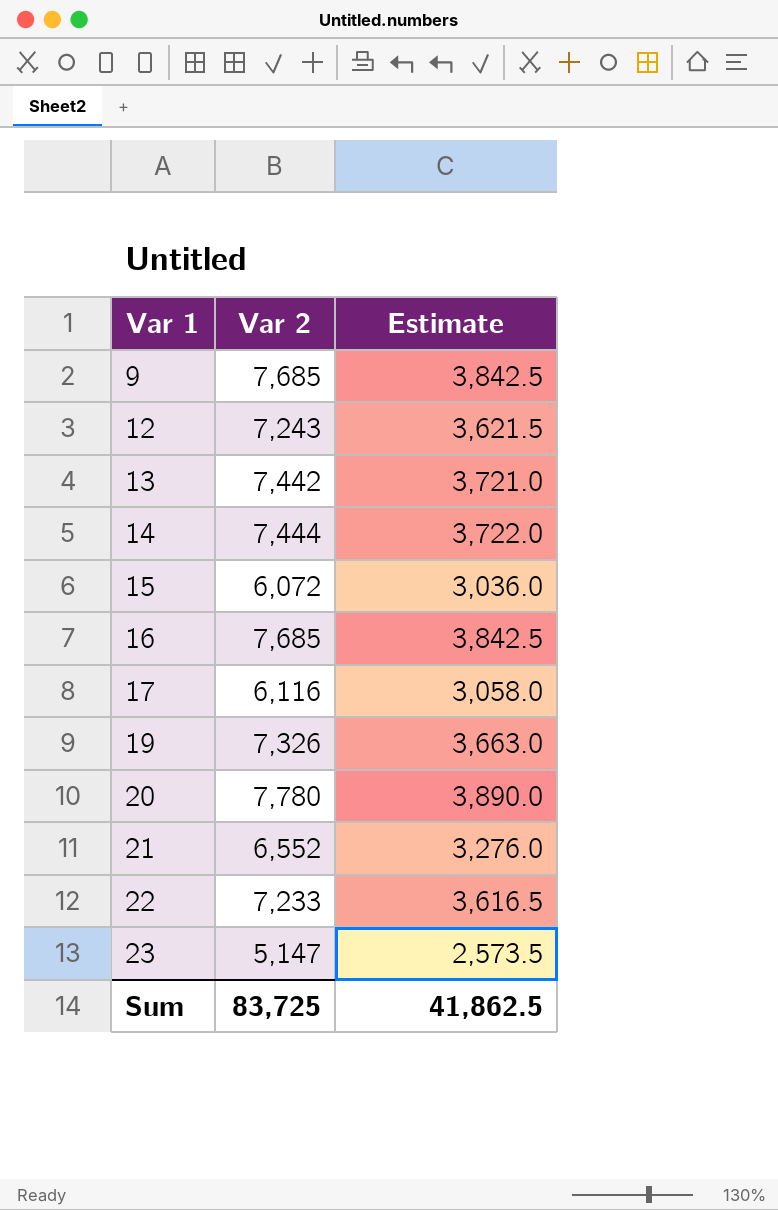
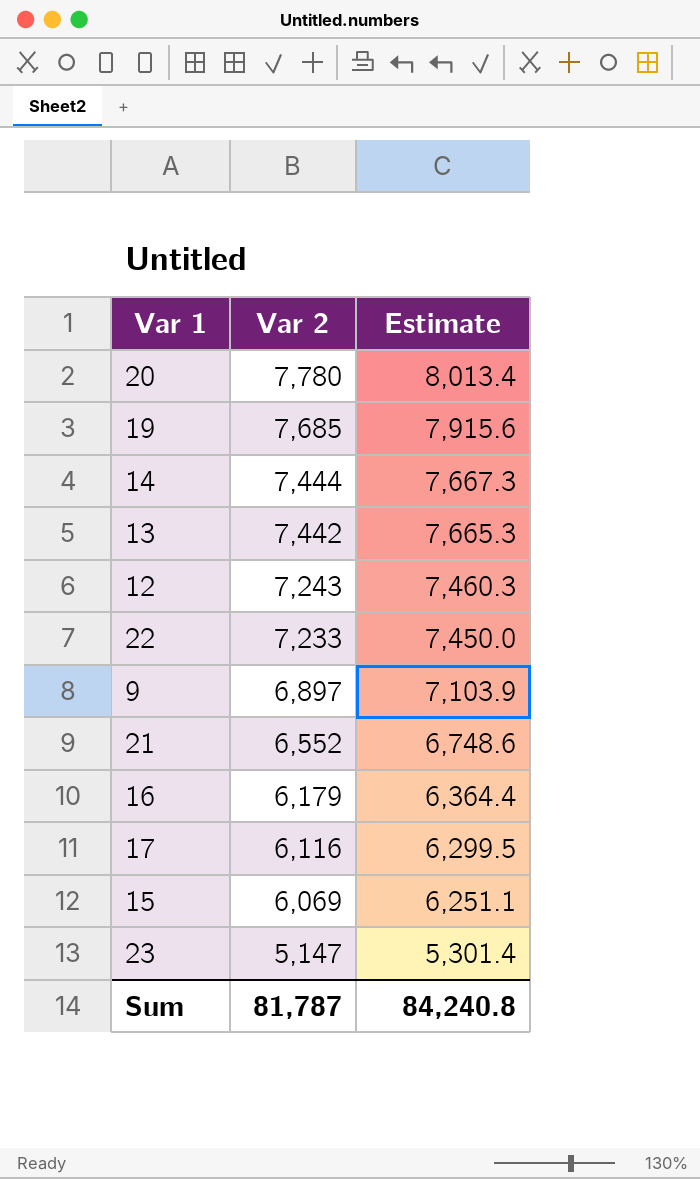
row order: Var 1 ascending -> Var 2 descending
column Estimate | formula: [Var 2] * 0.5 -> [Var 2] * 1.03
19 | Var 2: 7,326 -> 7,685
9 | Var 2: 7,685 -> 6,897
16 | Var 2: 7,685 -> 6,179
15 | Var 2: 6,072 -> 6,069
Sum | Var 2: 83,725 -> 81,787
Sum | Estimate: 41,862.5 -> 84,240.8

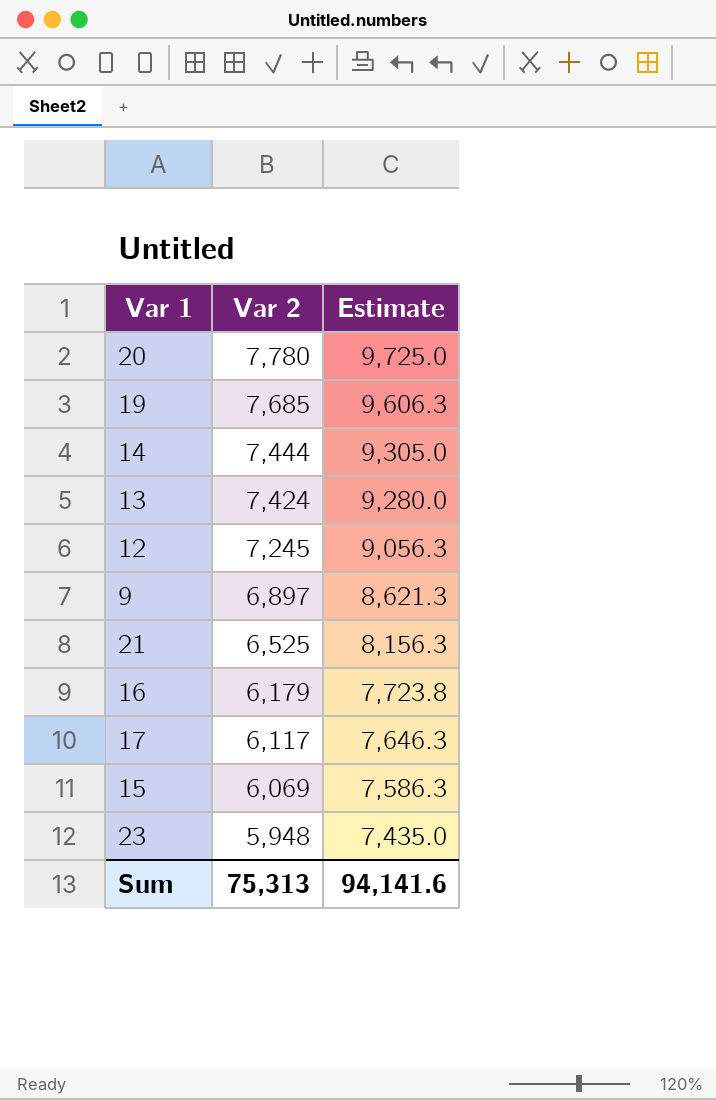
column Estimate | formula: [Var 2] * 1.03 -> [Var 2] * 1.25
row 22: 7,233 | 7,450.0 -> none
13 | Var 2: 7,442 -> 7,424
12 | Var 2: 7,243 -> 7,245
21 | Var 2: 6,552 -> 6,525
17 | Var 2: 6,116 -> 6,117
23 | Var 2: 5,147 -> 5,948
Sum | Var 2: 81,787 -> 75,313
Sum | Estimate: 84,240.8 -> 94,141.6

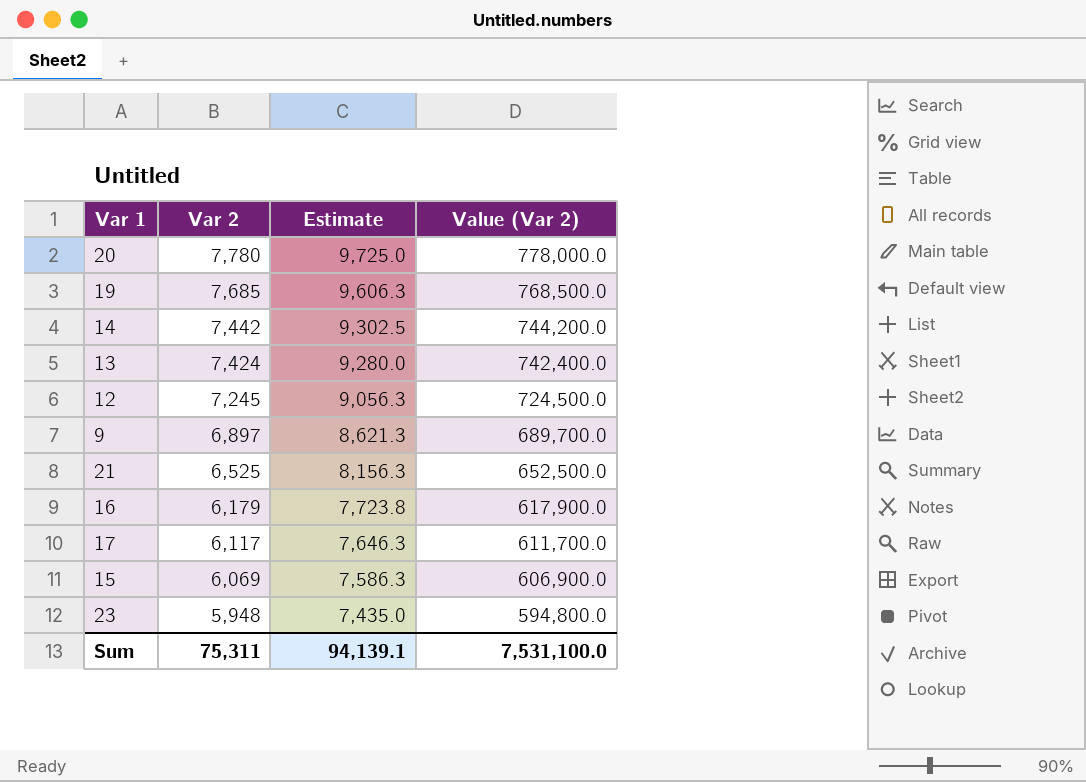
column Value (Var 2) | formula: none -> [Var 2] * 100
14 | Var 2: 7,444 -> 7,442
14 | Estimate: 9,305.0 -> 9,302.5
Sum | Var 2: 75,313 -> 75,311
Sum | Estimate: 94,141.6 -> 94,139.1

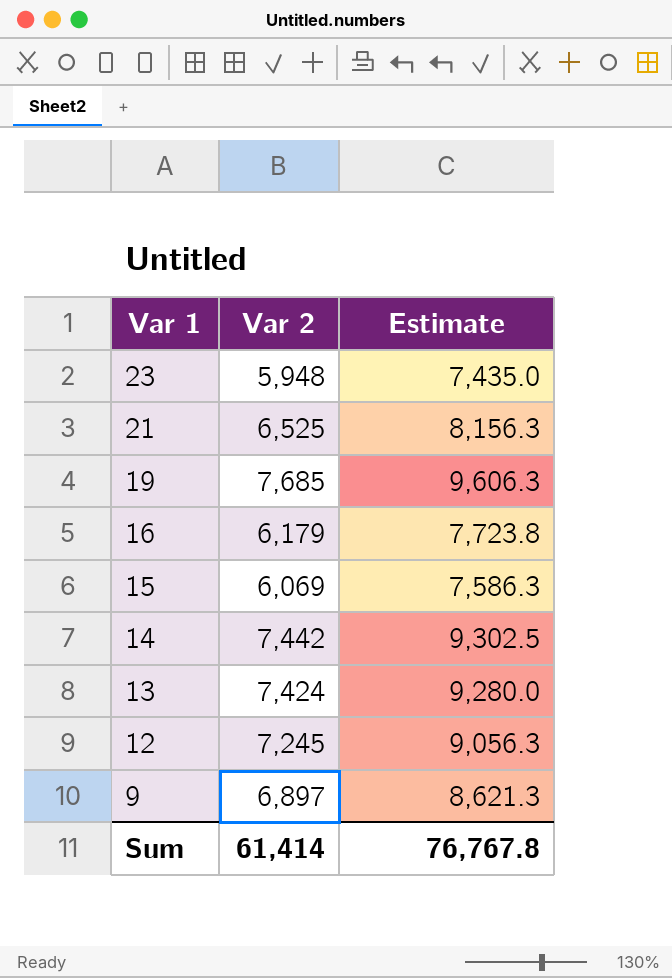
row order: Var 2 descending -> Var 1 descending
column Value (Var 2) | formula: [Var 2] * 100 -> none
row 20: 7,780 | 9,725.0 | 778,000.0 -> none
row 17: 6,117 | 7,646.3 | 611,700.0 -> none
Sum | Var 2: 75,311 -> 61,414
Sum | Estimate: 94,139.1 -> 76,767.8

